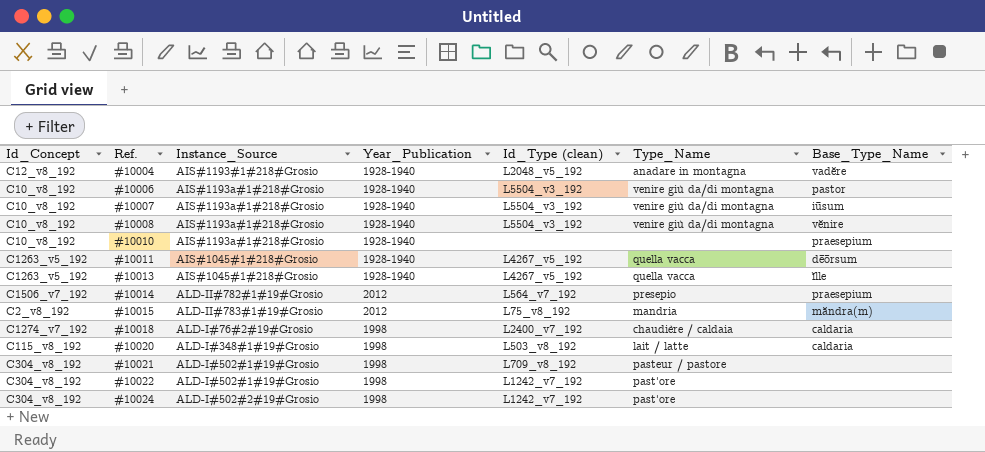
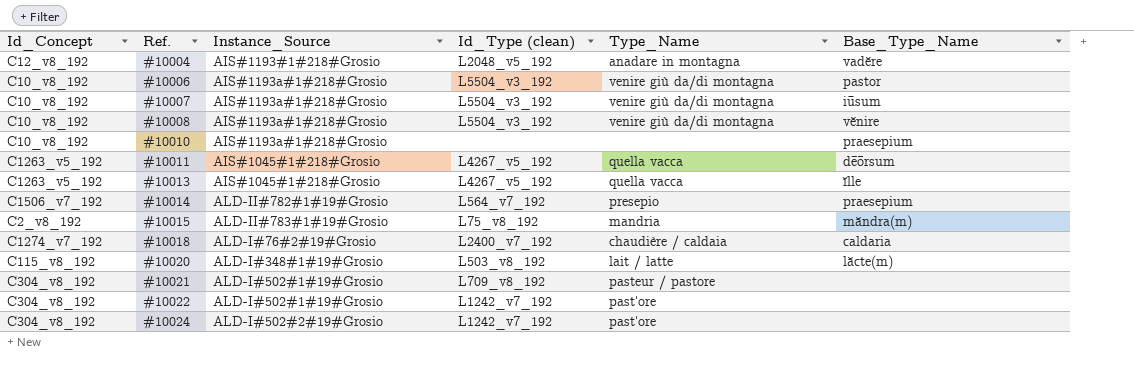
column Year_Publication | position: 4 -> none
#10020 | Base_Type_Name: caldaria -> lăcte(m)

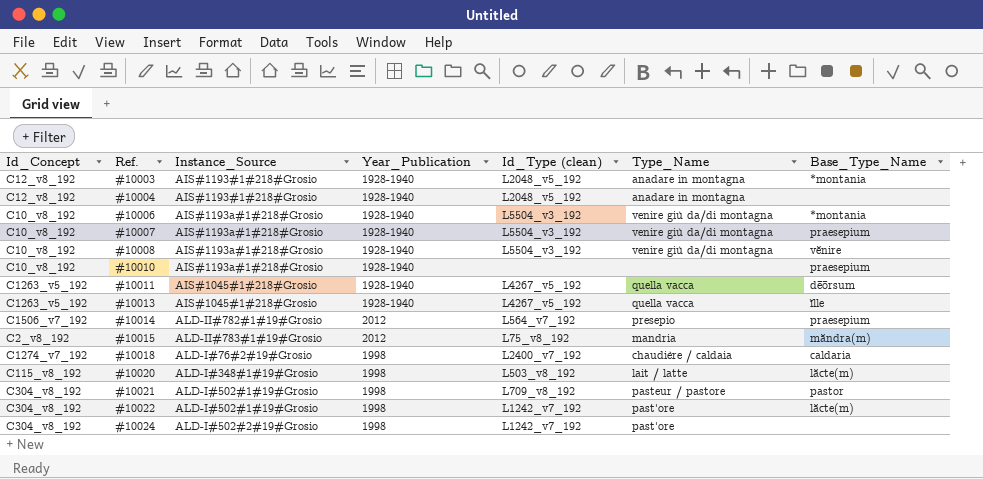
column Year_Publication | position: none -> 4
row #10003: none -> C12_v8_192 | AIS#1193#1#218#Grosio | 1928-1940 | L2048_v5_192 | anadare in montagna | *montania
#10004 | Base_Type_Name: vadĕre -> none
#10006 | Base_Type_Name: pastor -> *montania
#10007 | Base_Type_Name: iūsum -> praesepium
#10021 | Base_Type_Name: none -> pastor
#10022 | Base_Type_Name: none -> lăcte(m)

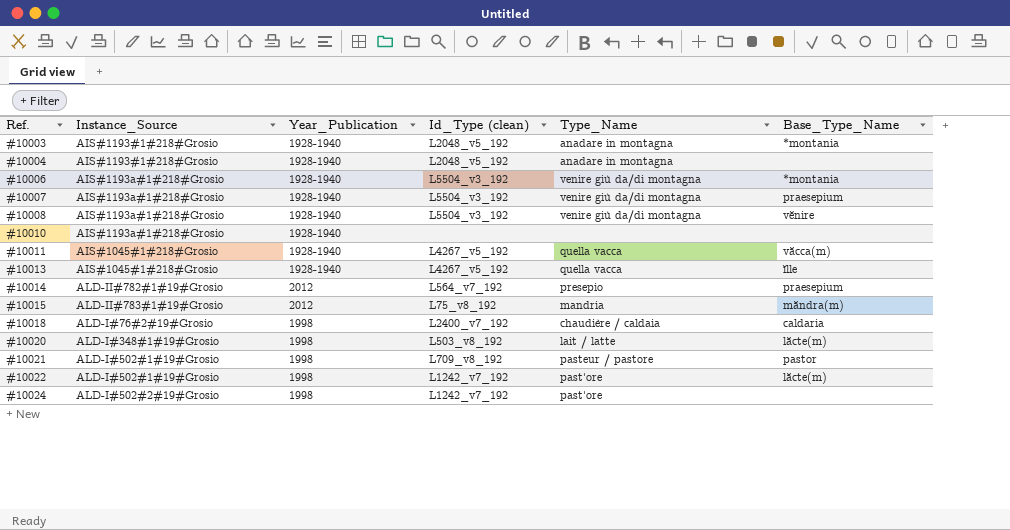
column Id_Concept | position: 1 -> none
#10010 | Base_Type_Name: praesepium -> none
#10011 | Base_Type_Name: dēōrsum -> văcca(m)

